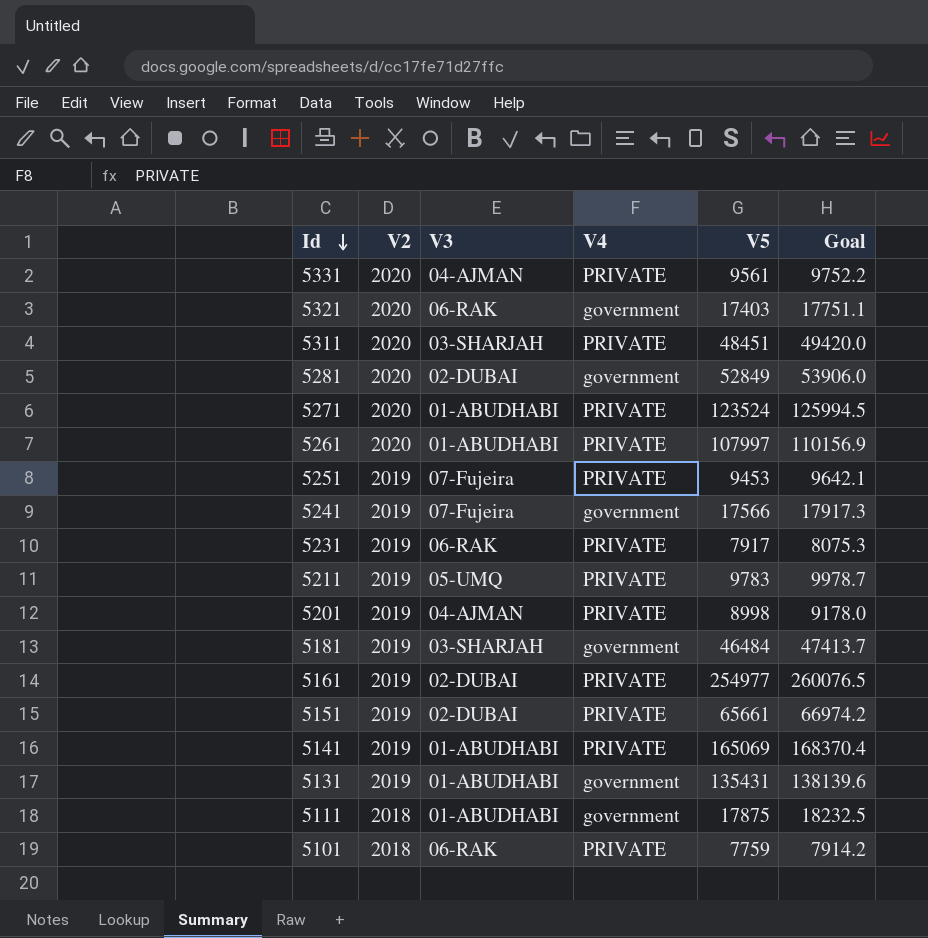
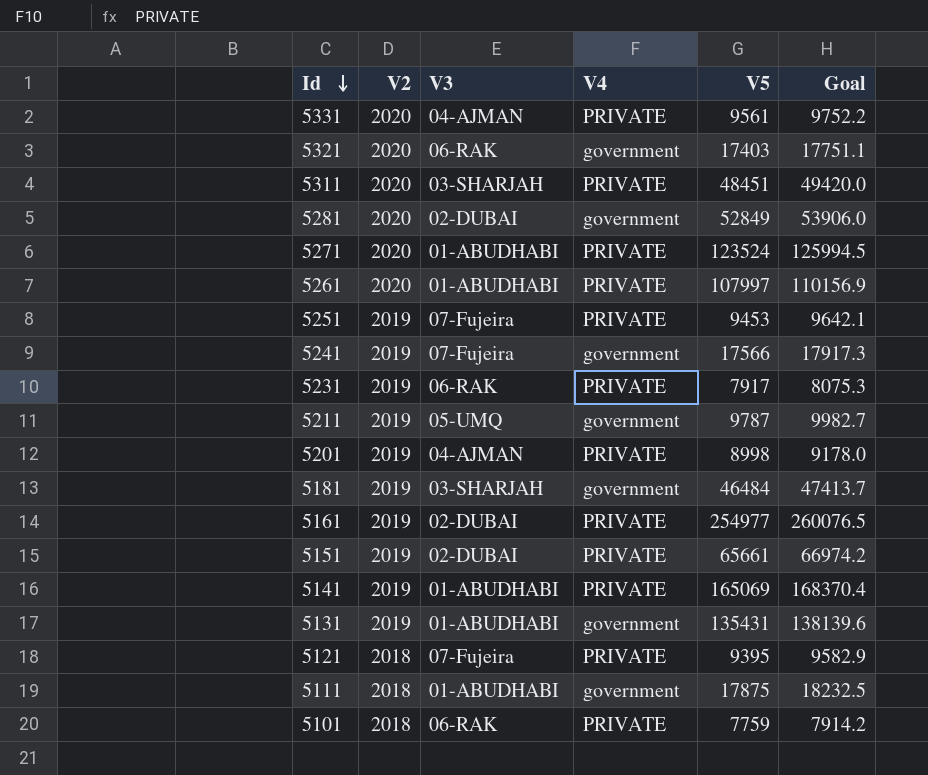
5211 | V4: PRIVATE -> government
5211 | V5: 9783 -> 9787
5211 | Goal: 9978.7 -> 9982.7
row 5121: none -> 2018 | 07-Fujeira | PRIVATE | 9395 | 9582.9

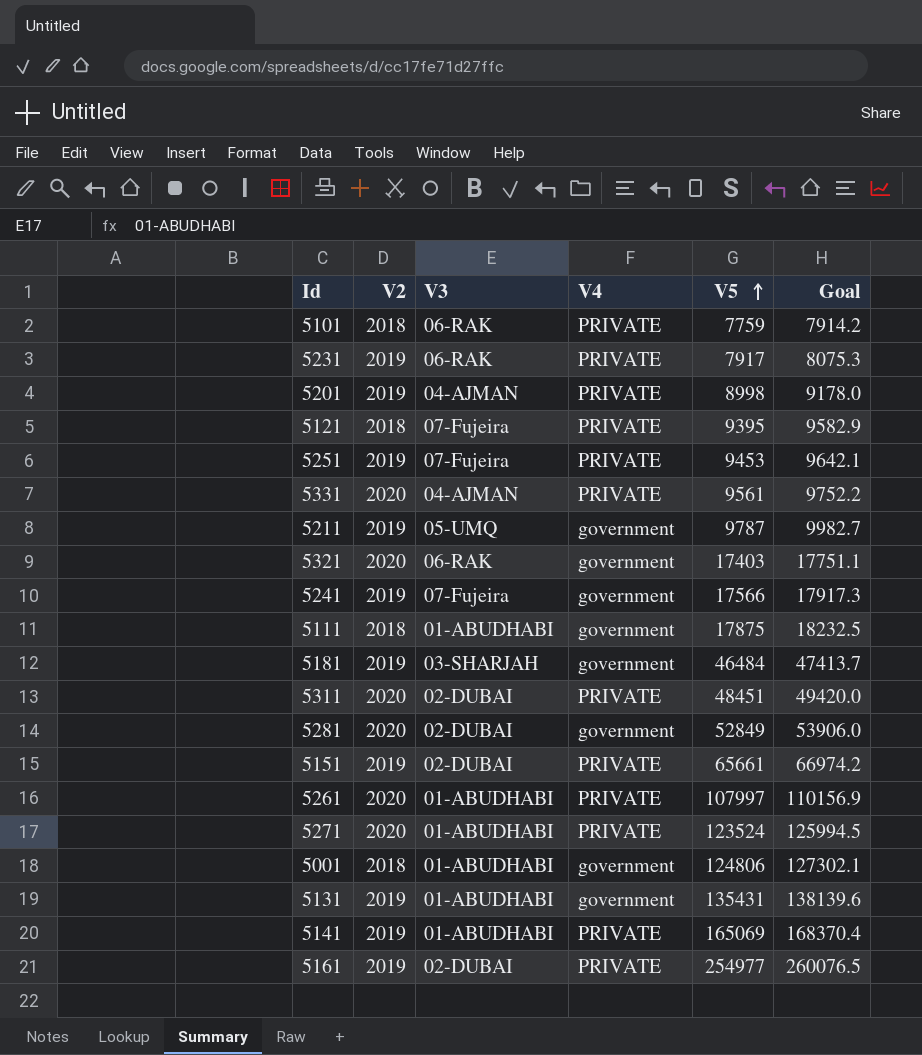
row order: Id descending -> V5 ascending
5311 | V3: 03-SHARJAH -> 02-DUBAI
row 5001: none -> 2018 | 01-ABUDHABI | government | 124806 | 127302.1

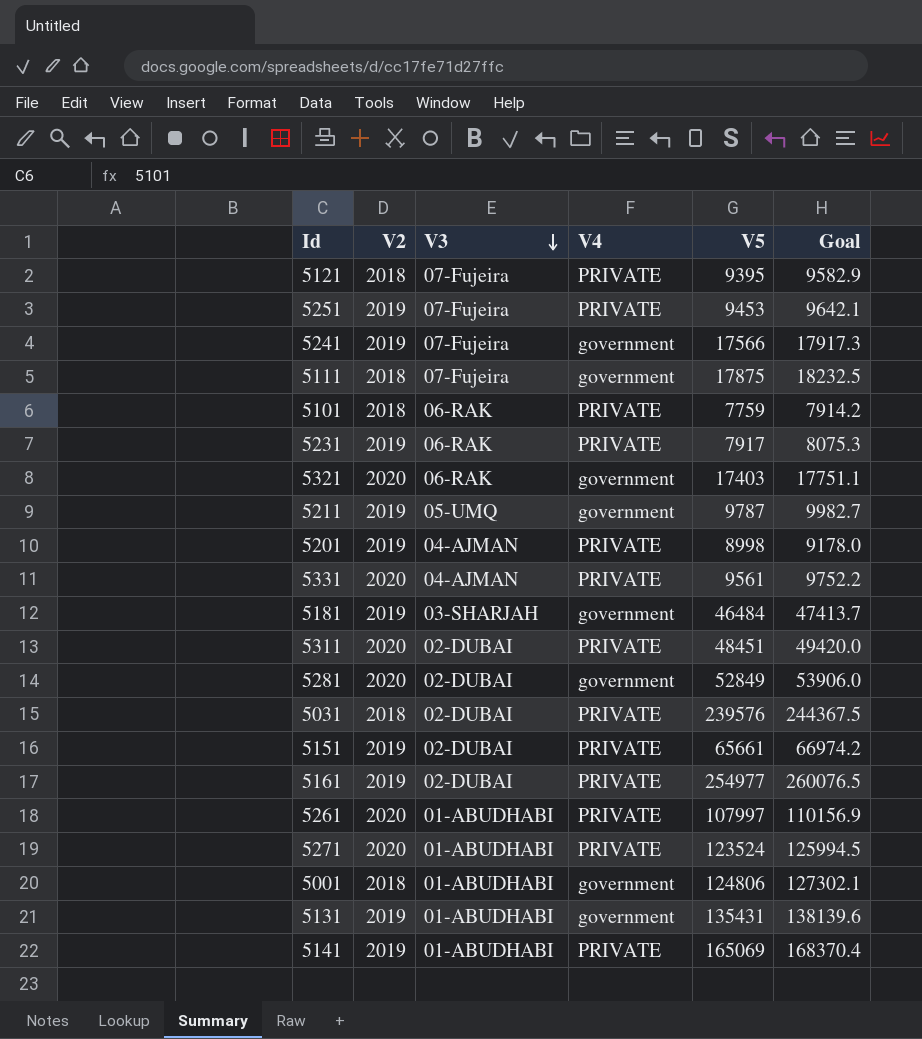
row order: V5 ascending -> V3 descending
5111 | V3: 01-ABUDHABI -> 07-Fujeira
row 5031: none -> 2018 | 02-DUBAI | PRIVATE | 239576 | 244367.5

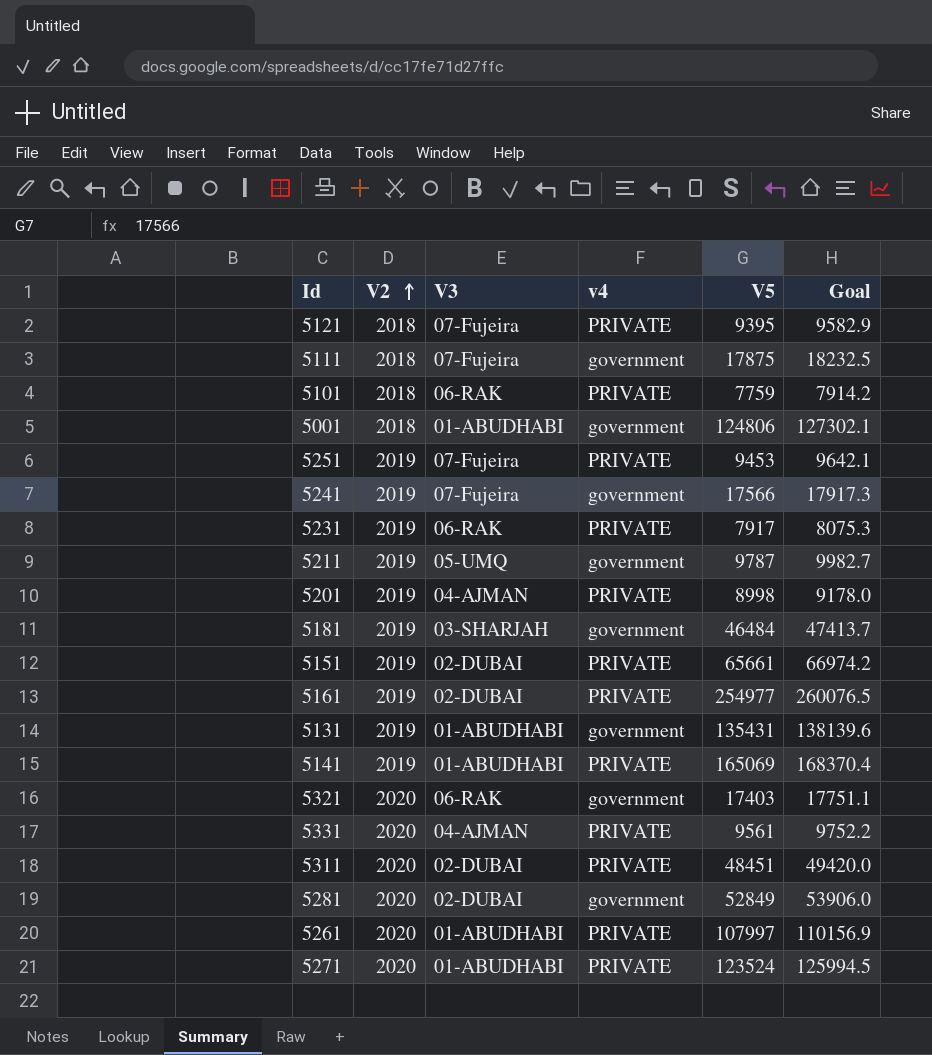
row order: V3 descending -> V2 ascending
column name: V4 -> v4
row 5031: 2018 | 02-DUBAI | PRIVATE | 239576 | 244367.5 -> none

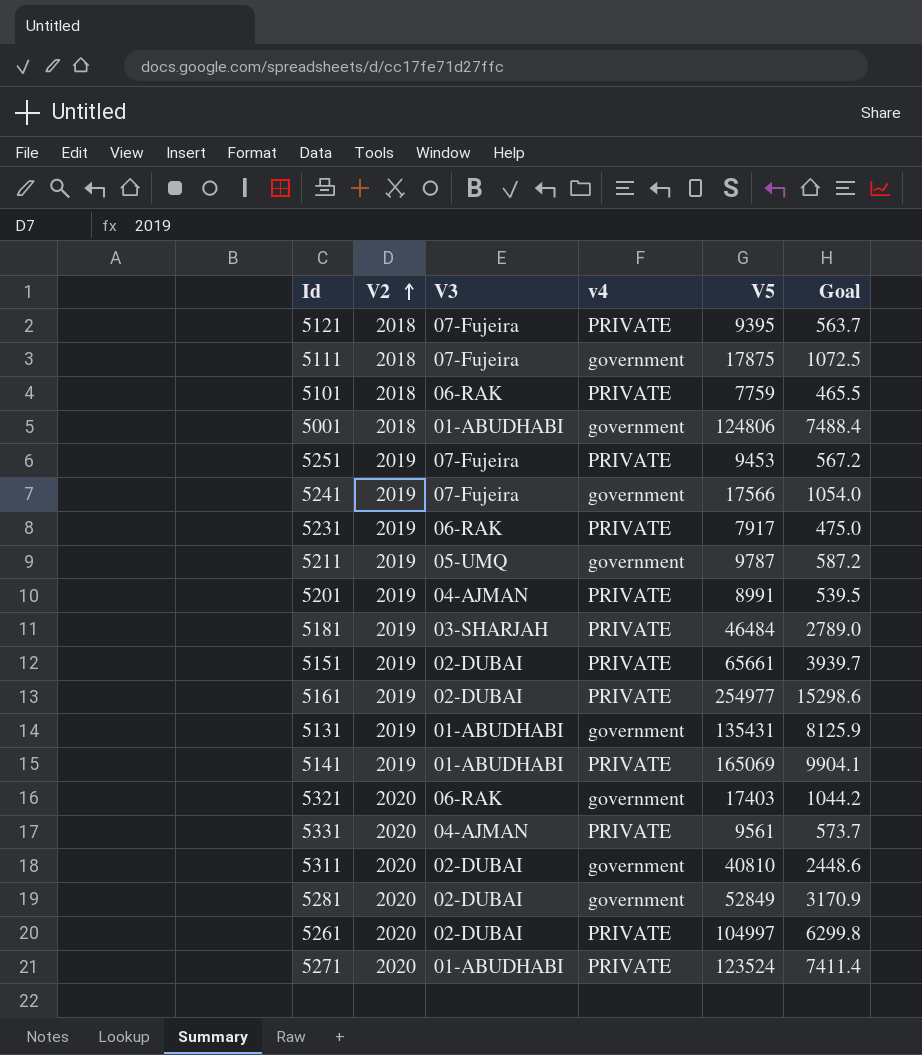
column Goal | formula: [V5] * 1.02 -> [V5] * 0.06
5201 | V5: 8998 -> 8991
5181 | v4: government -> PRIVATE
5311 | v4: PRIVATE -> government
5311 | V5: 48451 -> 40810
5261 | V3: 01-ABUDHABI -> 02-DUBAI
5261 | V5: 107997 -> 104997

